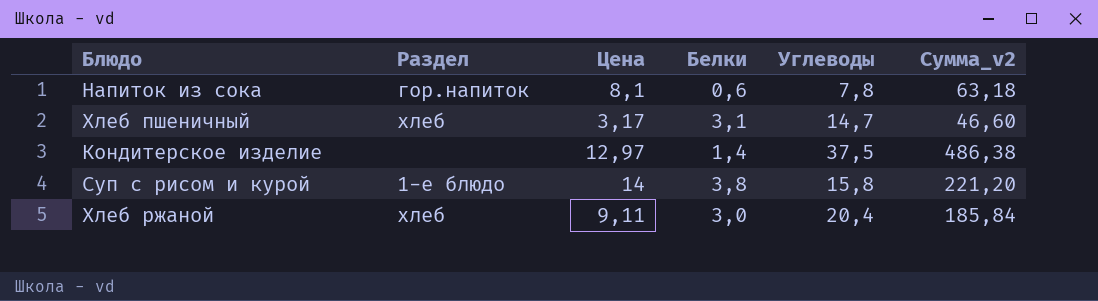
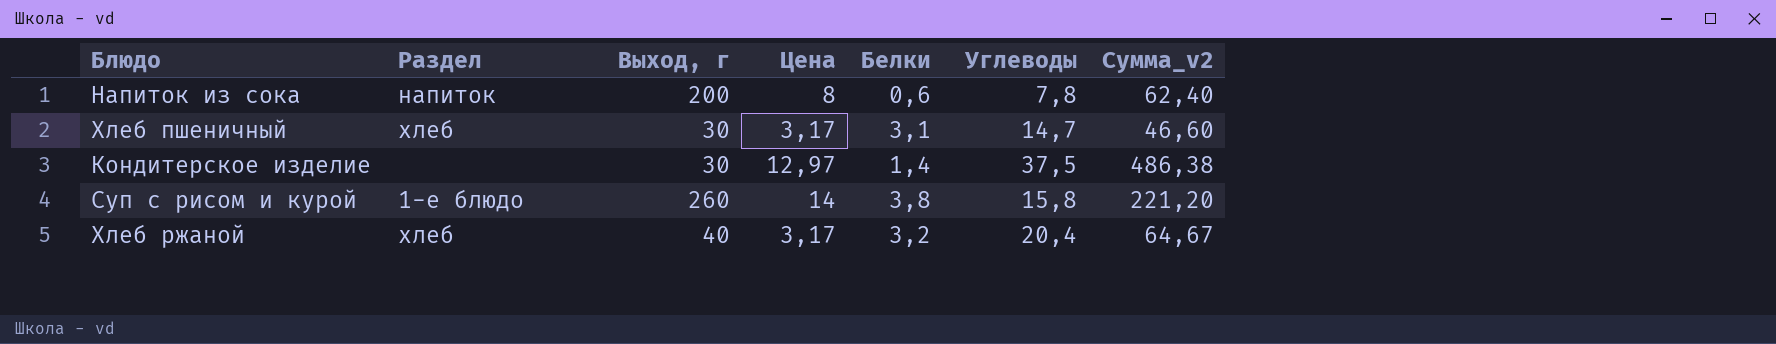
column Выход, г | position: none -> 3
Напиток из сока | Раздел: гор.напиток -> напиток
Напиток из сока | Цена: 8,1 -> 8
Напиток из сока | Сумма_v2: 63,18 -> 62,40
Хлеб ржаной | Цена: 9,11 -> 3,17
Хлеб ржаной | Белки: 3,0 -> 3,2
Хлеб ржаной | Сумма_v2: 185,84 -> 64,67

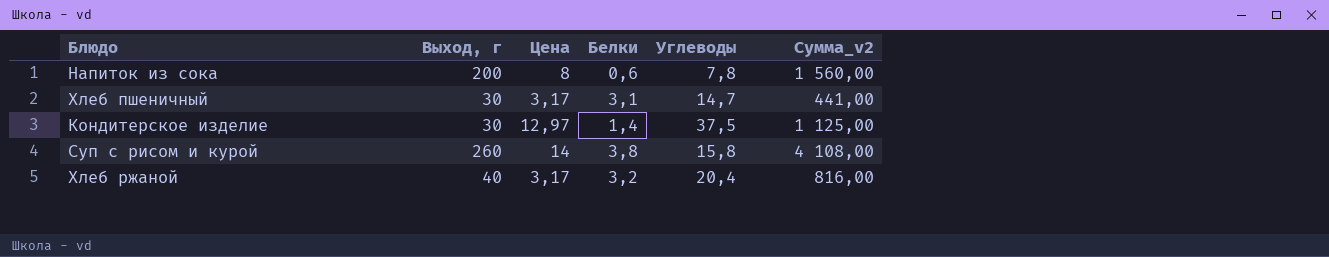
column Раздел | position: 2 -> none
column Сумма_v2 | formula: [Цена] * [Углеводы] -> [Выход, г] * [Углеводы]

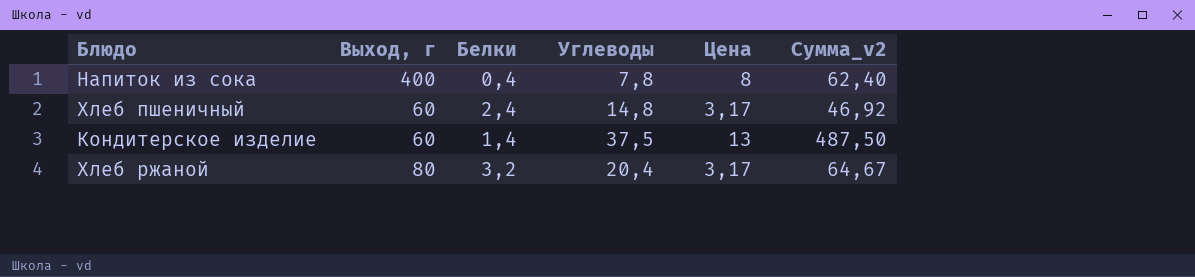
column Цена | position: 3 -> 5
column Сумма_v2 | formula: [Выход, г] * [Углеводы] -> [Углеводы] * [Цена]
row Суп с рисом и курой: 260 | 14 | 3,8 | 15,8 | 4 108,00 -> none
Напиток из сока | Выход, г: 200 -> 400
Напиток из сока | Белки: 0,6 -> 0,4
Хлеб пшеничный | Выход, г: 30 -> 60
Хлеб пшеничный | Белки: 3,1 -> 2,4
Хлеб пшеничный | Углеводы: 14,7 -> 14,8
Кондитерское изделие | Выход, г: 30 -> 60
Кондитерское изделие | Цена: 12,97 -> 13
Хлеб ржаной | Выход, г: 40 -> 80

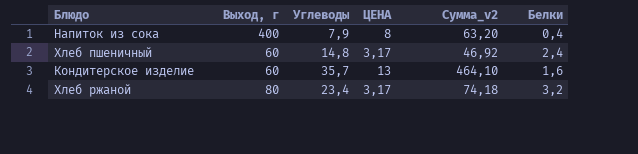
column name: Цена -> ЦЕНА
column Белки | position: 3 -> 6
Напиток из сока | Углеводы: 7,8 -> 7,9
Напиток из сока | Сумма_v2: 62,40 -> 63,20
Кондитерское изделие | Углеводы: 37,5 -> 35,7
Кондитерское изделие | Сумма_v2: 487,50 -> 464,10
Кондитерское изделие | Белки: 1,4 -> 1,6
Хлеб ржаной | Углеводы: 20,4 -> 23,4
Хлеб ржаной | Сумма_v2: 64,67 -> 74,18

